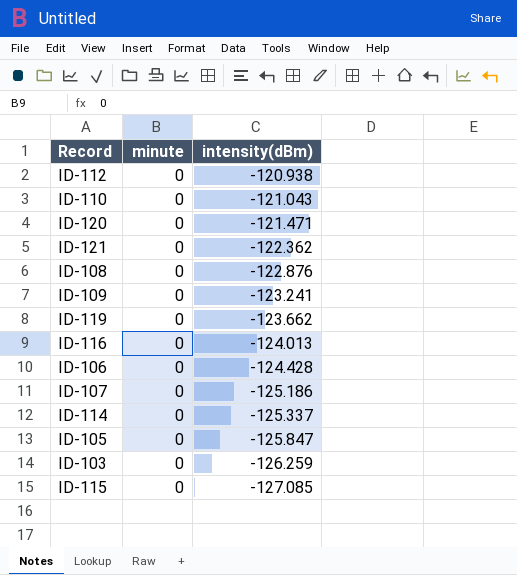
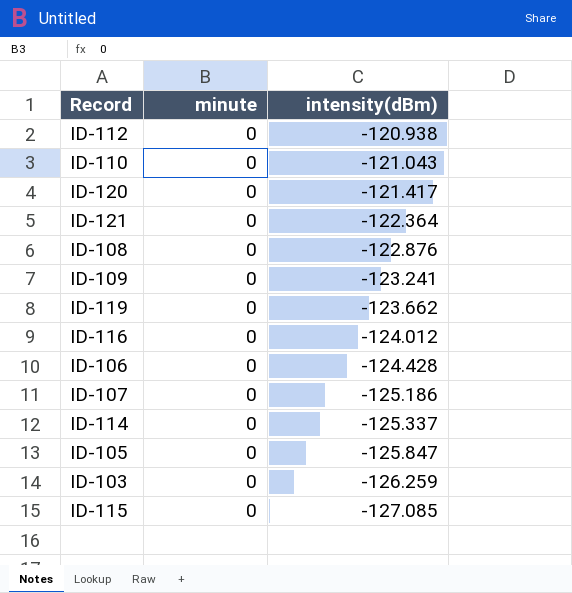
ID-120 | intensity(dBm): -121.471 -> -121.417
ID-121 | intensity(dBm): -122.362 -> -122.364
ID-116 | intensity(dBm): -124.013 -> -124.012

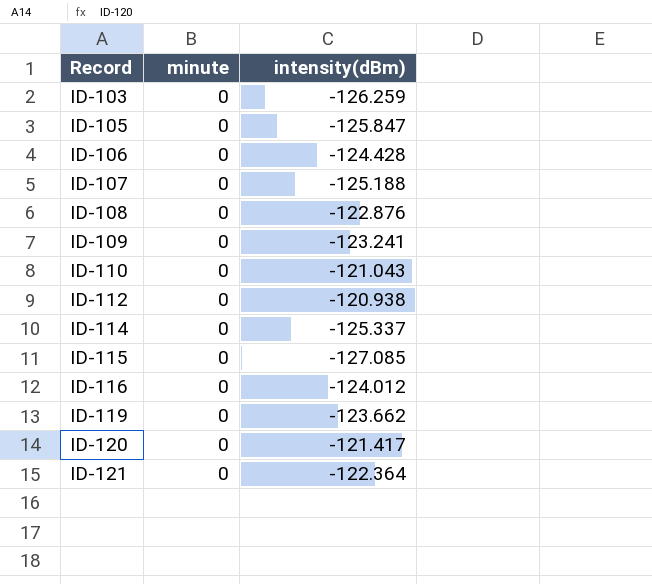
row order: intensity(dBm) descending -> Record ascending
ID-107 | intensity(dBm): -125.186 -> -125.188

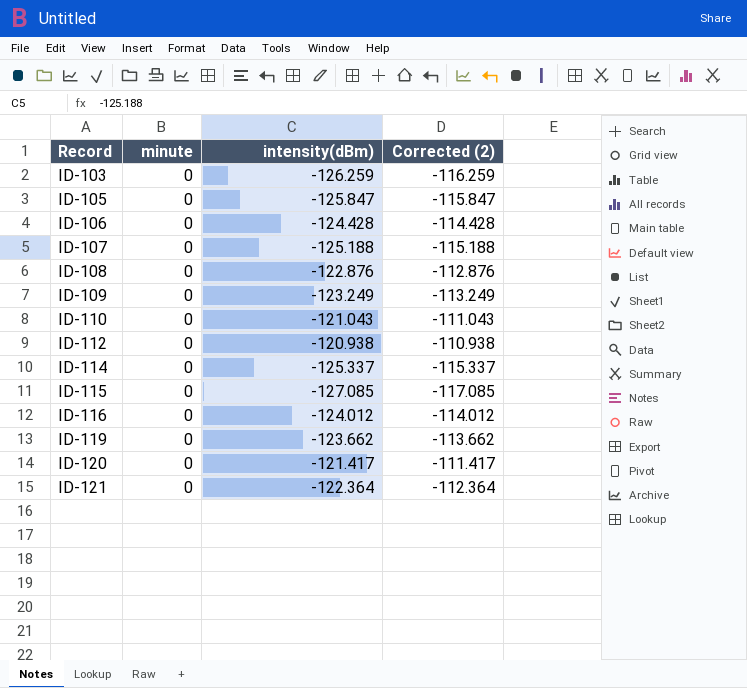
column Corrected (2) | formula: none -> [intensity(dBm)] + 10
ID-109 | intensity(dBm): -123.241 -> -123.249

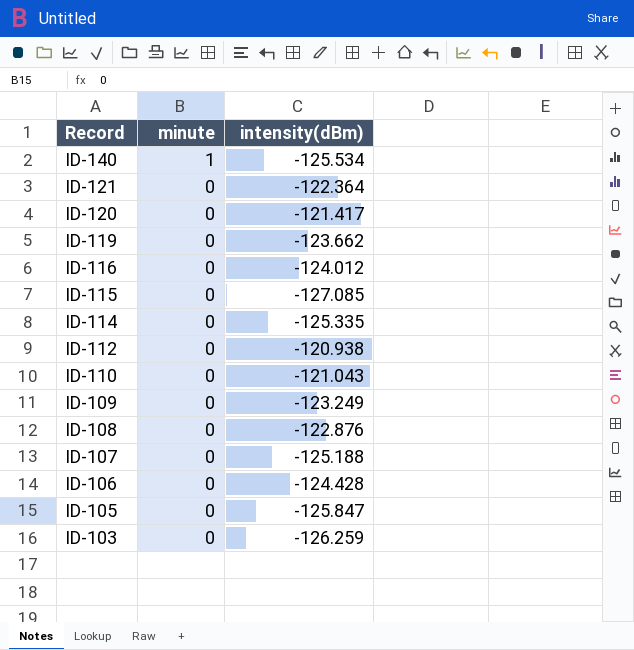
row order: Record ascending -> Record descending
column Corrected (2) | formula: [intensity(dBm)] + 10 -> none
row ID-140: none -> 1 | -125.534
ID-114 | intensity(dBm): -125.337 -> -125.335

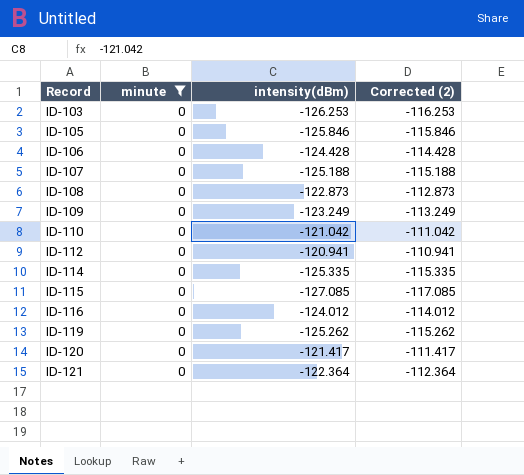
filter: none -> minute = 0
row order: Record descending -> Record ascending
column Corrected (2) | formula: none -> [intensity(dBm)] + 10
ID-103 | intensity(dBm): -126.259 -> -126.253
ID-105 | intensity(dBm): -125.847 -> -125.846
ID-108 | intensity(dBm): -122.876 -> -122.873
ID-110 | intensity(dBm): -121.043 -> -121.042
ID-112 | intensity(dBm): -120.938 -> -120.941
ID-119 | intensity(dBm): -123.662 -> -125.262

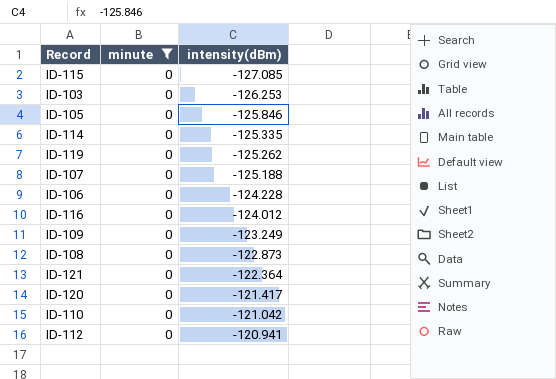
row order: Record ascending -> intensity(dBm) ascending
column Corrected (2) | formula: [intensity(dBm)] + 10 -> none
ID-106 | intensity(dBm): -124.428 -> -124.228

